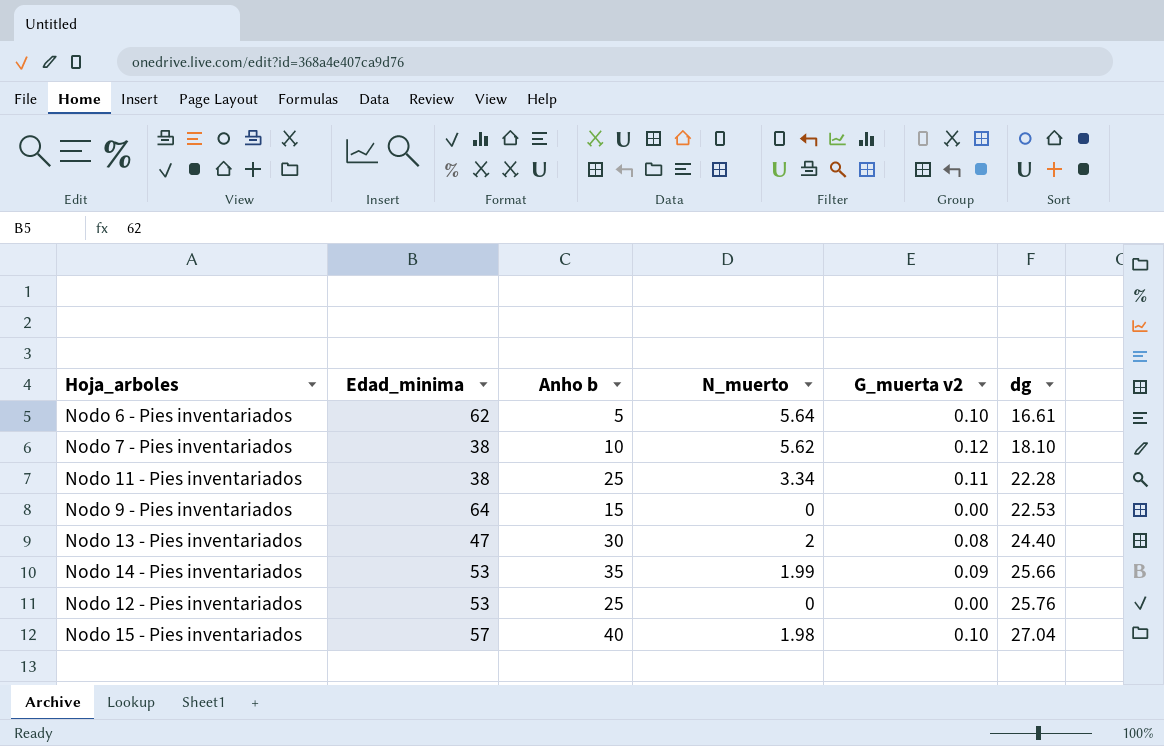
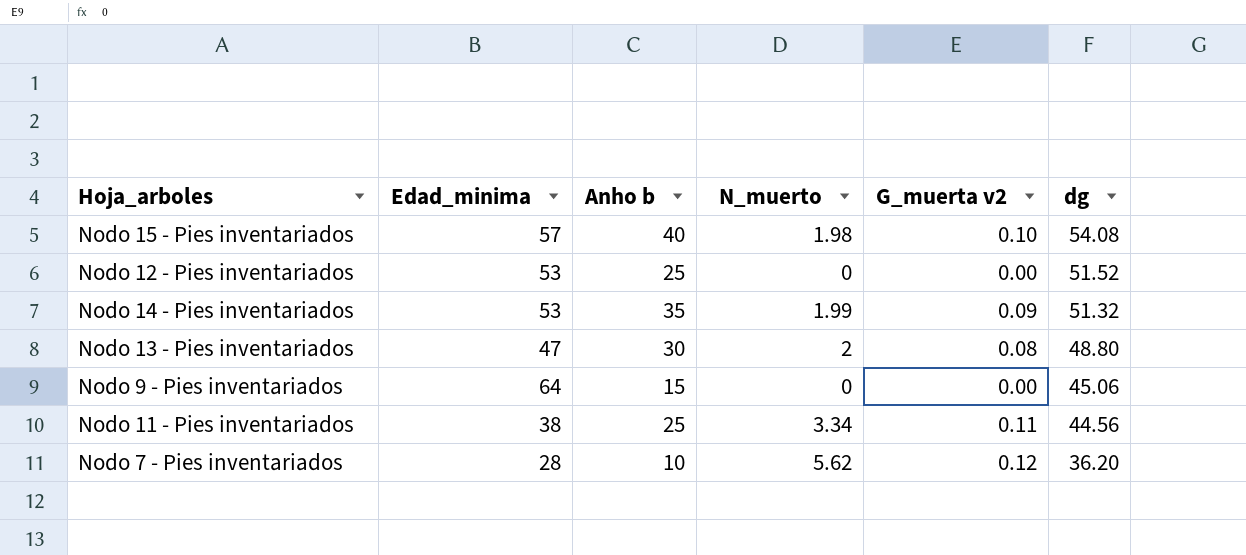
row order: dg ascending -> dg descending
row Nodo 6 - Pies inventariados: 62 | 5 | 5.64 | 0.10 | 16.61 -> none
Nodo 15 - Pies inventariados | dg: 27.04 -> 54.08
Nodo 12 - Pies inventariados | dg: 25.76 -> 51.52
Nodo 14 - Pies inventariados | dg: 25.66 -> 51.32
Nodo 13 - Pies inventariados | dg: 24.40 -> 48.80
Nodo 9 - Pies inventariados | dg: 22.53 -> 45.06
Nodo 11 - Pies inventariados | dg: 22.28 -> 44.56
Nodo 7 - Pies inventariados | Edad_minima: 38 -> 28
Nodo 7 - Pies inventariados | dg: 18.10 -> 36.20

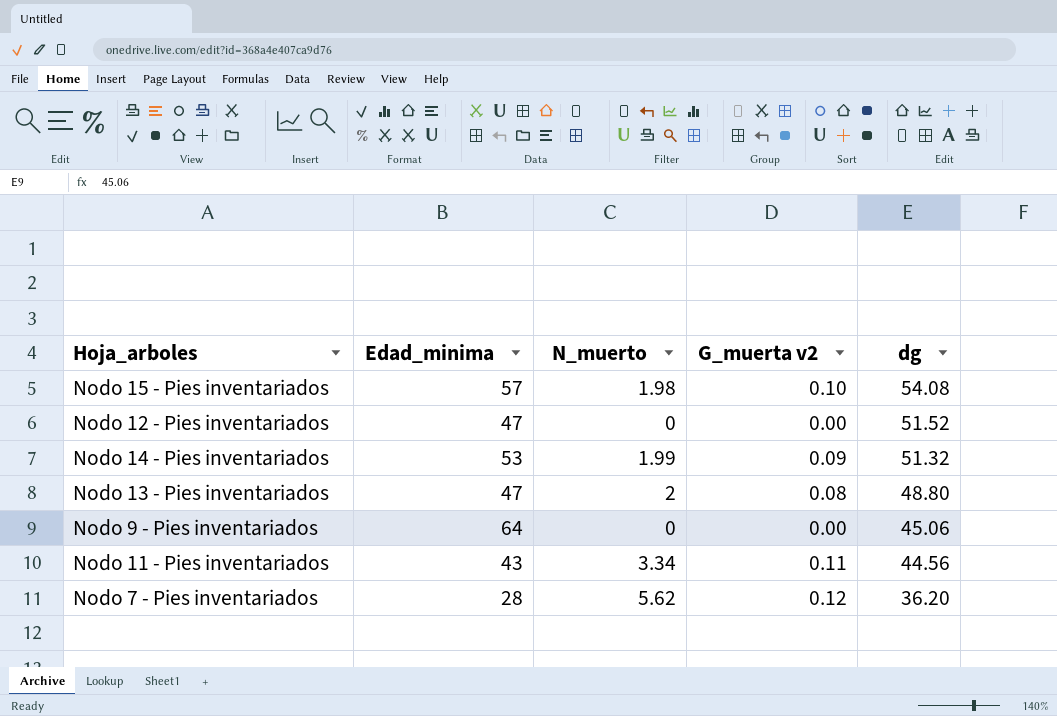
column Anho b | position: 3 -> none
Nodo 12 - Pies inventariados | Edad_minima: 53 -> 47
Nodo 11 - Pies inventariados | Edad_minima: 38 -> 43

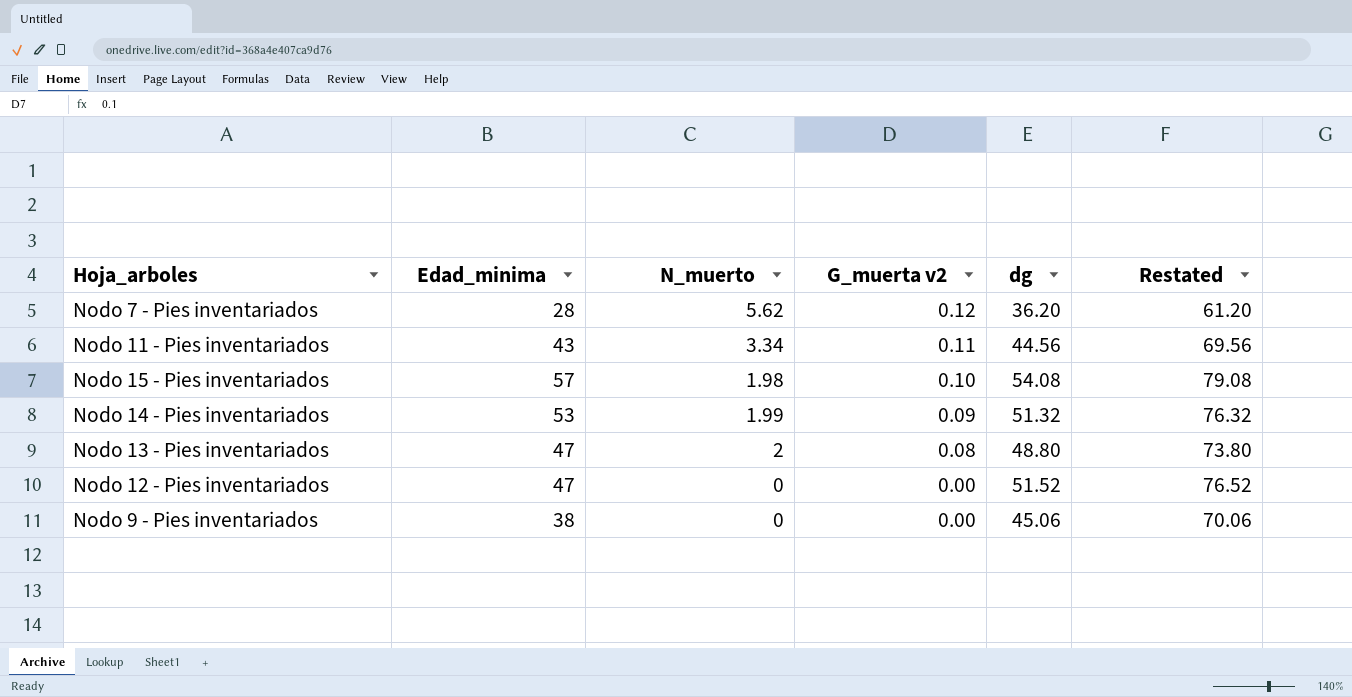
row order: dg descending -> G_muerta v2 descending
column Restated | formula: none -> [dg] + 25
Nodo 9 - Pies inventariados | Edad_minima: 64 -> 38

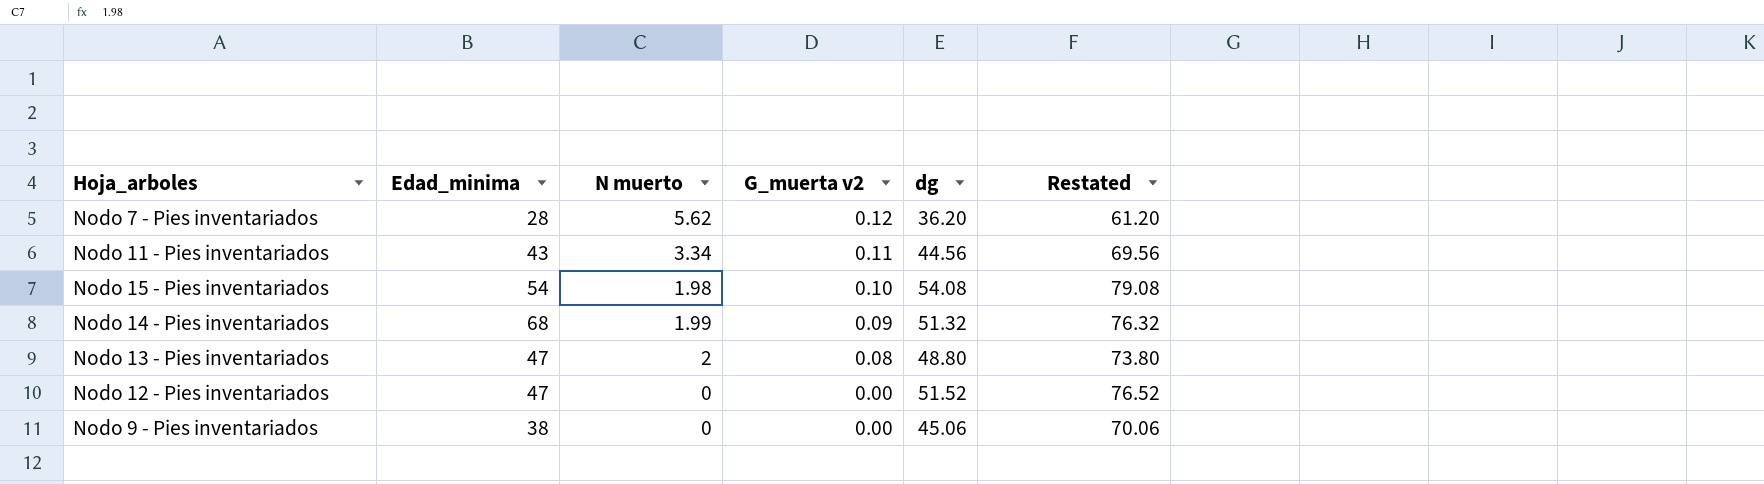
column name: N_muerto -> N muerto
Nodo 15 - Pies inventariados | Edad_minima: 57 -> 54
Nodo 14 - Pies inventariados | Edad_minima: 53 -> 68

